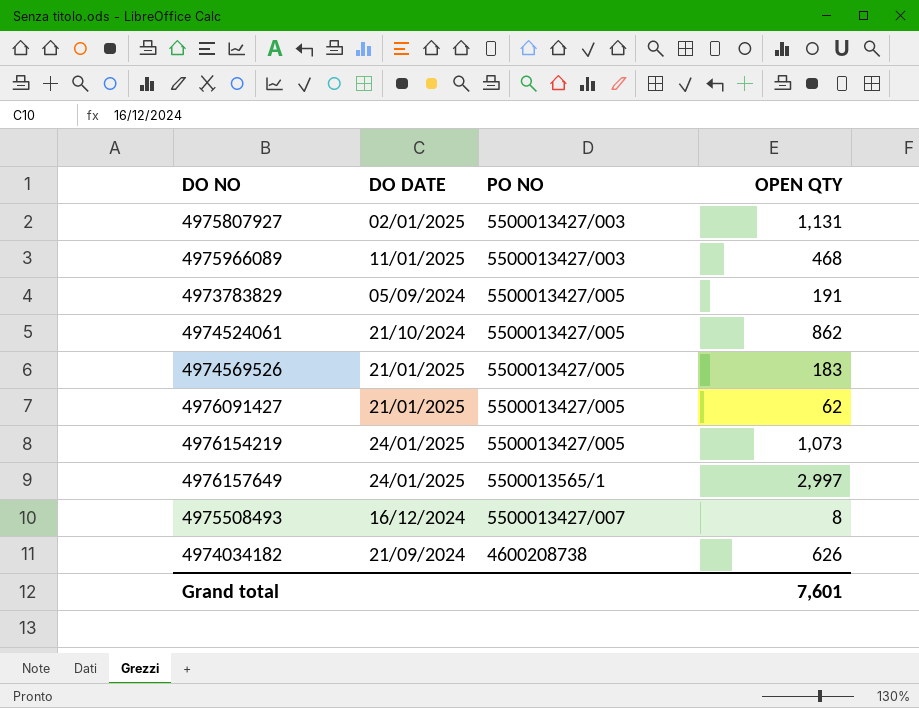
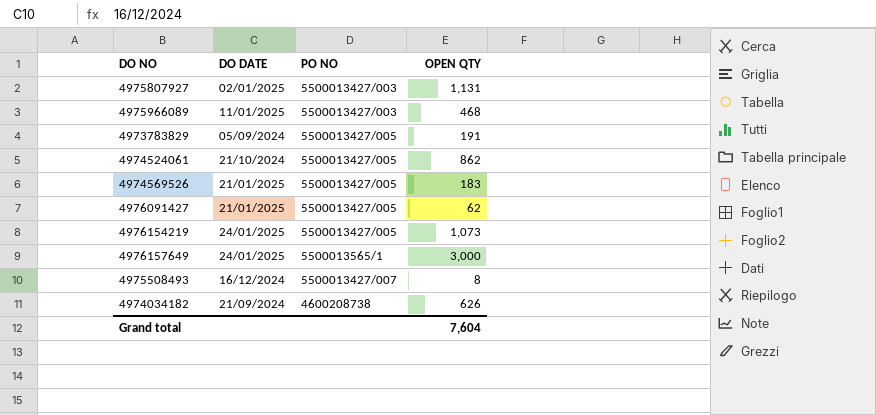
4976157649 | OPEN QTY: 2,997 -> 3,000
Grand total | OPEN QTY: 7,601 -> 7,604

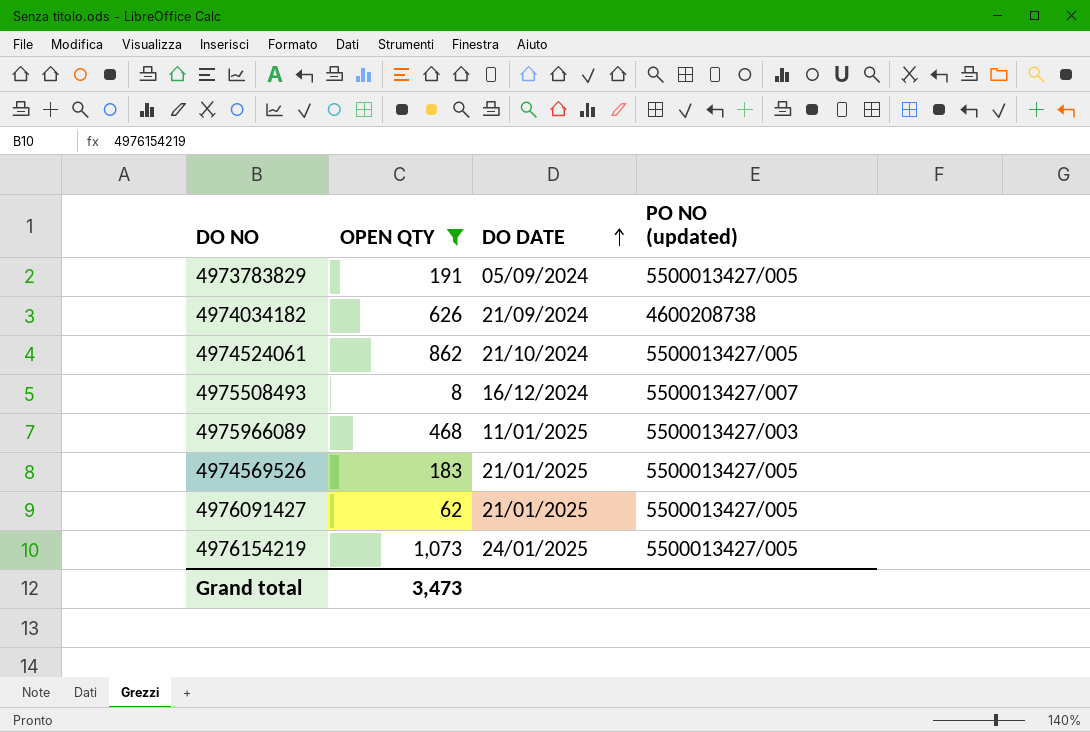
filter: none -> OPEN QTY <= 1,073
row order: none -> DO DATE ascending
column OPEN QTY | position: 4 -> 2
column name: PO NO -> PO NO (updated)
Grand total | OPEN QTY: 7,604 -> 3,473

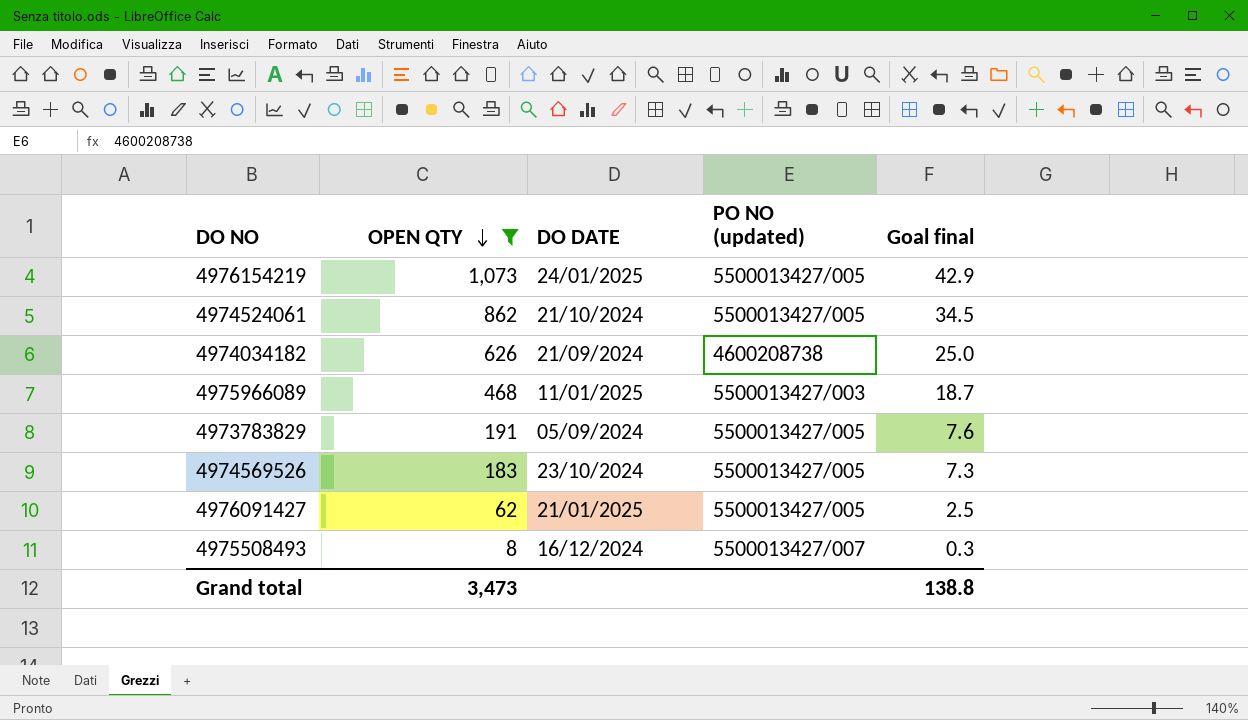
row order: DO DATE ascending -> OPEN QTY descending
column Goal final | formula: none -> [OPEN QTY] * 0.04
4974569526 | DO DATE: 21/01/2025 -> 23/10/2024

